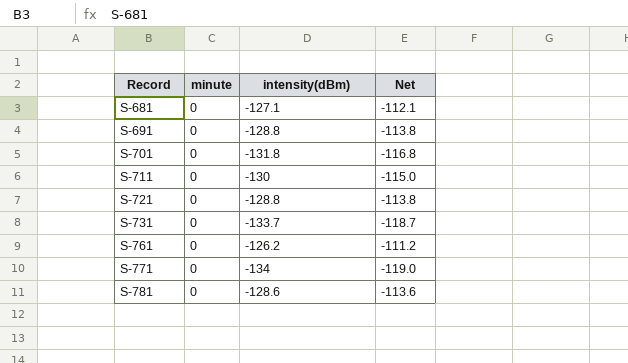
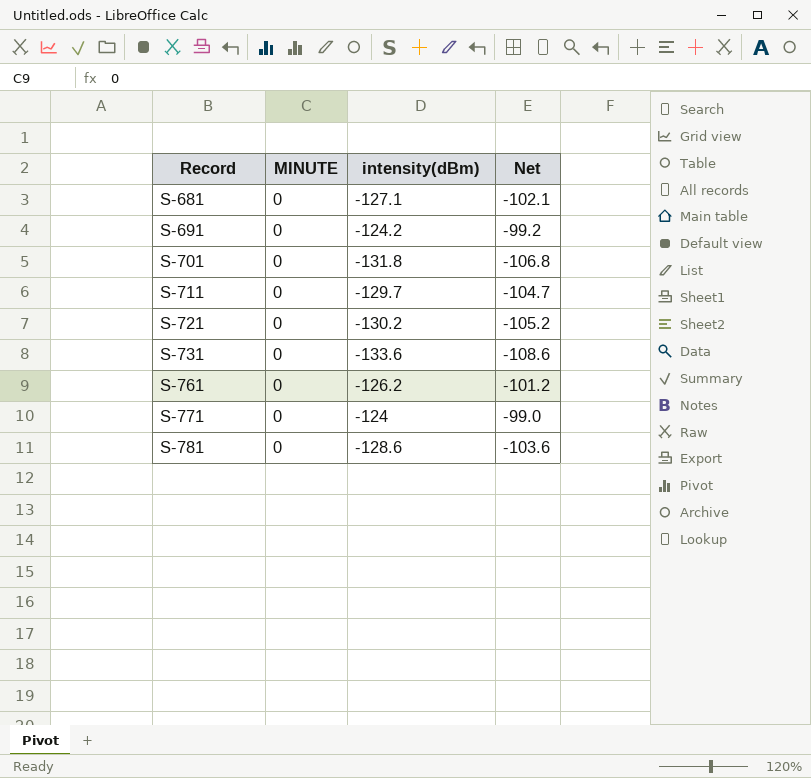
column name: minute -> MINUTE
column Net | formula: [intensity(dBm)] + 15 -> [intensity(dBm)] + 25
S-691 | intensity(dBm): -128.8 -> -124.2
S-711 | intensity(dBm): -130 -> -129.7
S-721 | intensity(dBm): -128.8 -> -130.2
S-731 | intensity(dBm): -133.7 -> -133.6
S-771 | intensity(dBm): -134 -> -124

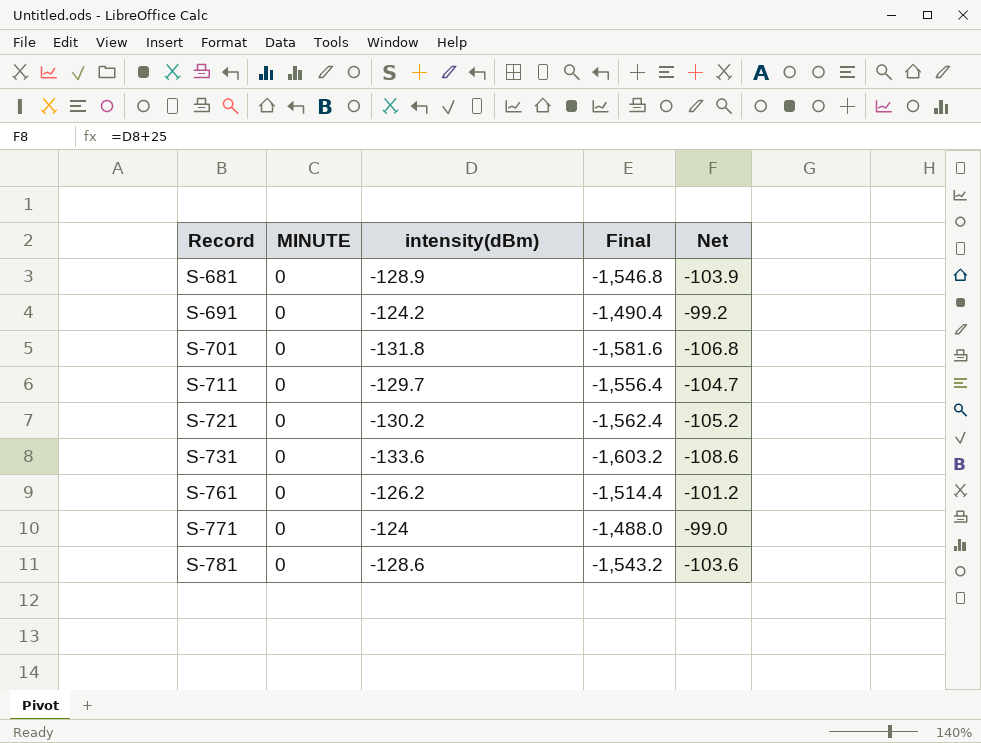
column Final | formula: none -> [intensity(dBm)] * 12
S-681 | intensity(dBm): -127.1 -> -128.9
S-681 | Net: -102.1 -> -103.9

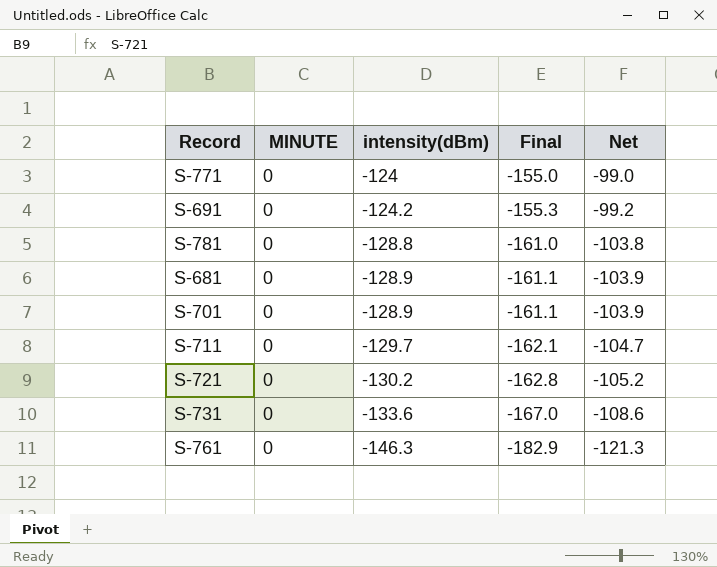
row order: Record ascending -> intensity(dBm) descending
column Final | formula: [intensity(dBm)] * 12 -> [intensity(dBm)] * 1.25
S-781 | intensity(dBm): -128.6 -> -128.8
S-781 | Net: -103.6 -> -103.8
S-701 | intensity(dBm): -131.8 -> -128.9
S-701 | Net: -106.8 -> -103.9
S-761 | intensity(dBm): -126.2 -> -146.3
S-761 | Net: -101.2 -> -121.3

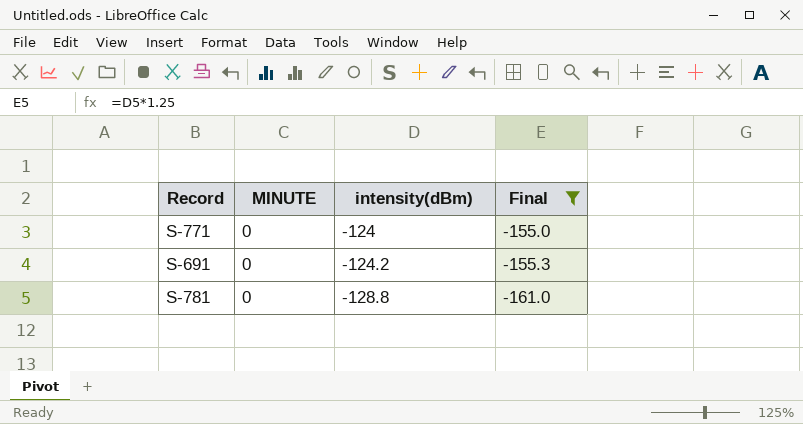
filter: none -> Final >= -161.0
column Net | formula: [intensity(dBm)] + 25 -> none

